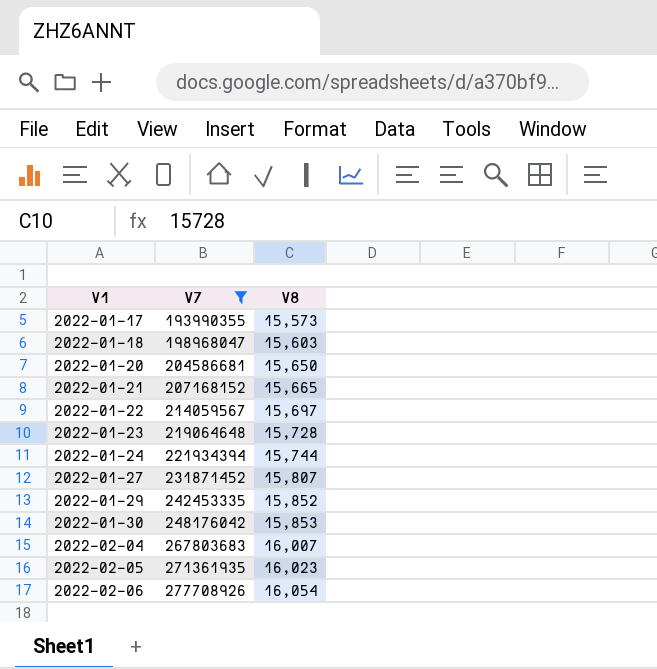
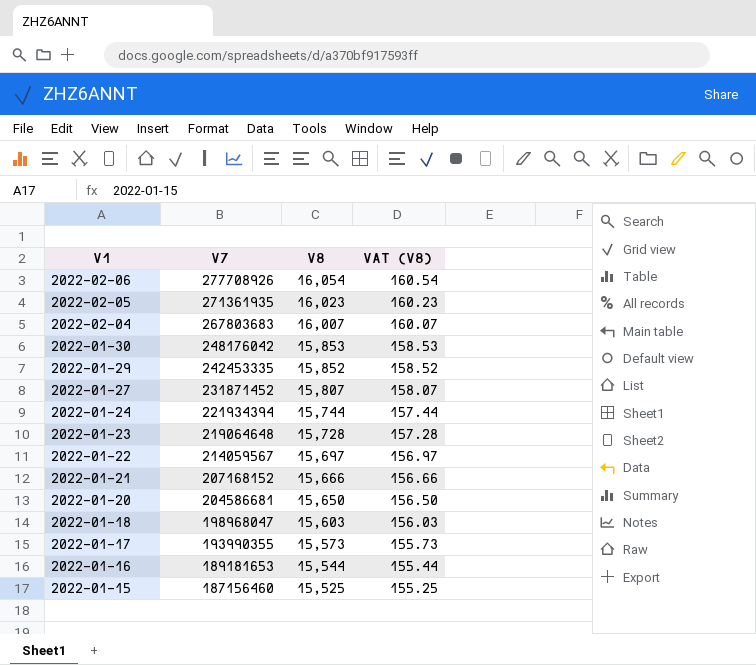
filter: V7 >= 193990355 -> none
row order: V1 ascending -> V1 descending
column VAT (V8) | formula: none -> [V8] * 0.01
2022-01-21 | V8: 15,665 -> 15,666

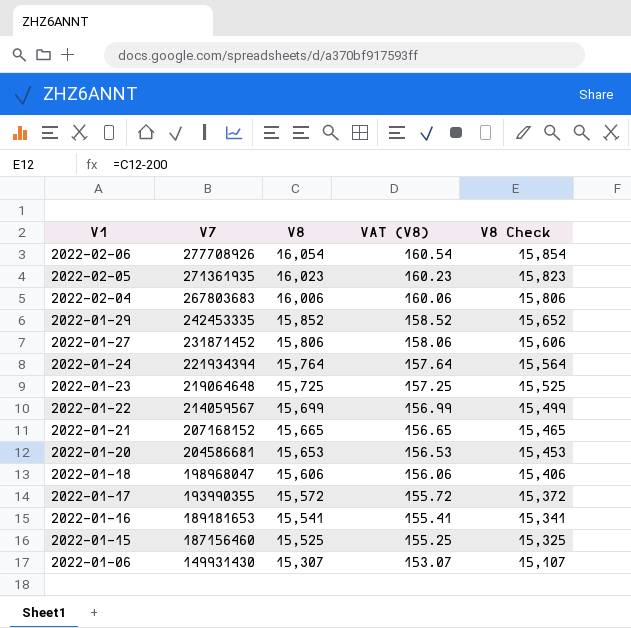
column V8 Check | formula: none -> [V8] - 200
row 2022-01-30: 248176042 | 15,853 | 158.53 -> none
2022-02-04 | V8: 16,007 -> 16,006
2022-02-04 | VAT (V8): 160.07 -> 160.06
2022-01-27 | V8: 15,807 -> 15,806
2022-01-27 | VAT (V8): 158.07 -> 158.06
2022-01-24 | V8: 15,744 -> 15,764
2022-01-24 | VAT (V8): 157.44 -> 157.64
2022-01-23 | V8: 15,728 -> 15,725
2022-01-23 | VAT (V8): 157.28 -> 157.25
2022-01-22 | V8: 15,697 -> 15,699
2022-01-22 | VAT (V8): 156.97 -> 156.99
2022-01-21 | V8: 15,666 -> 15,665
2022-01-21 | VAT (V8): 156.66 -> 156.65
2022-01-20 | V8: 15,650 -> 15,653
2022-01-20 | VAT (V8): 156.50 -> 156.53
2022-01-18 | V8: 15,603 -> 15,606
2022-01-18 | VAT (V8): 156.03 -> 156.06
2022-01-17 | V8: 15,573 -> 15,572
2022-01-17 | VAT (V8): 155.73 -> 155.72
2022-01-16 | V8: 15,544 -> 15,541
2022-01-16 | VAT (V8): 155.44 -> 155.41
row 2022-01-06: none -> 149931430 | 15,307 | 153.07 | 15,107

